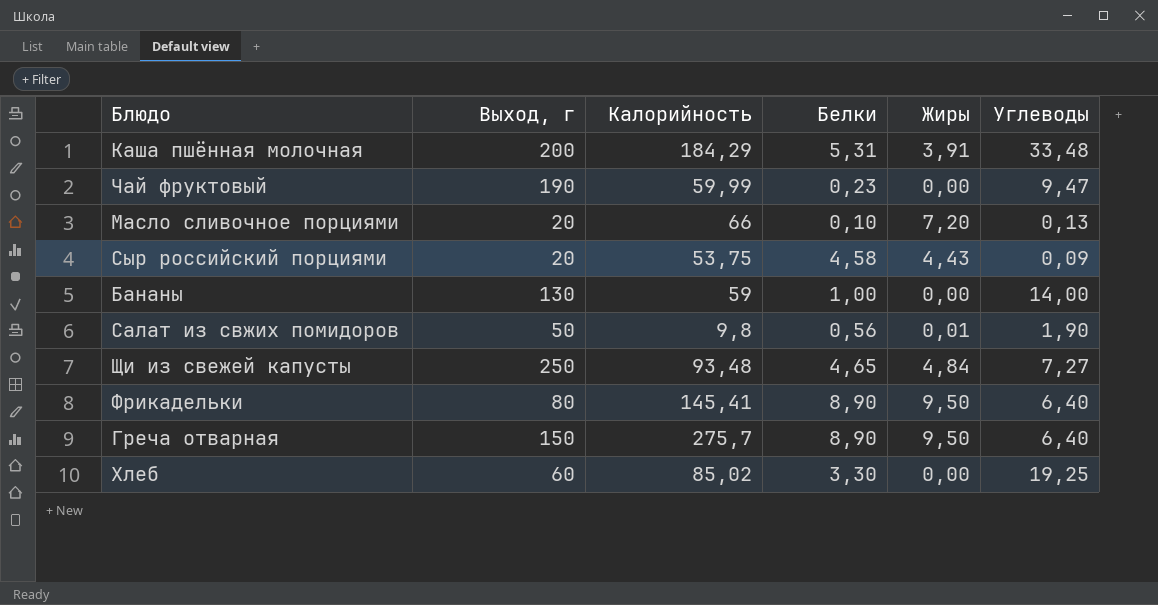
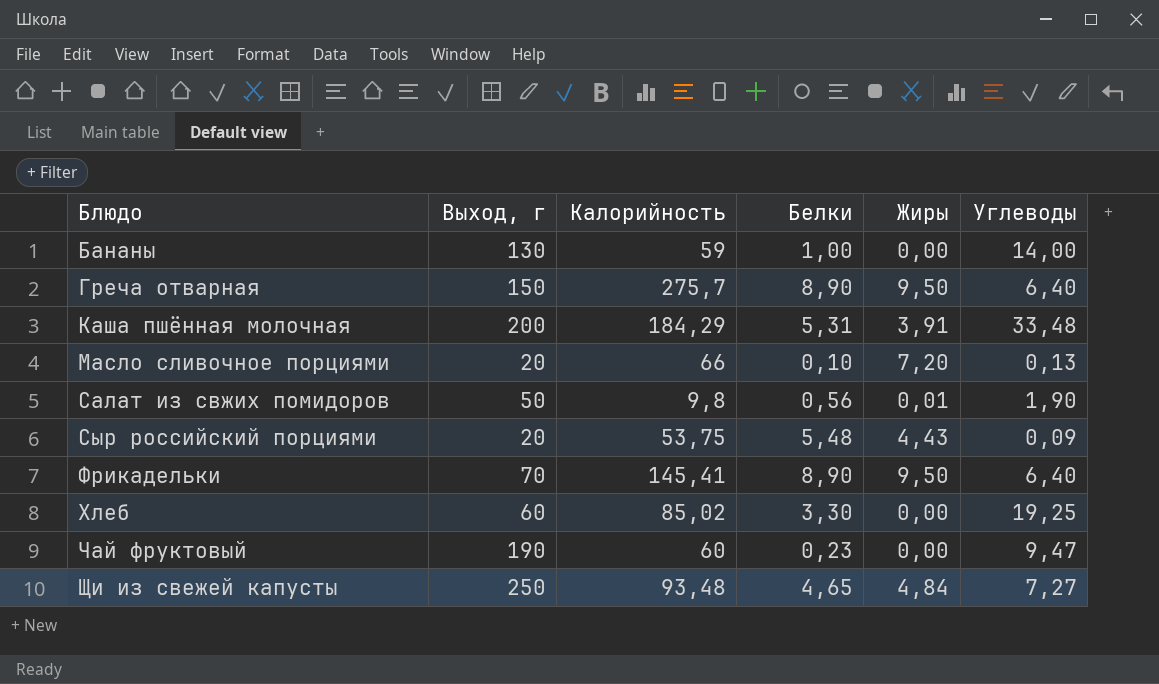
row order: none -> Блюдо ascending
Сыр российский порциями | Белки: 4,58 -> 5,48
Фрикадельки | Выход, г: 80 -> 70
Чай фруктовый | Калорийность: 59,99 -> 60

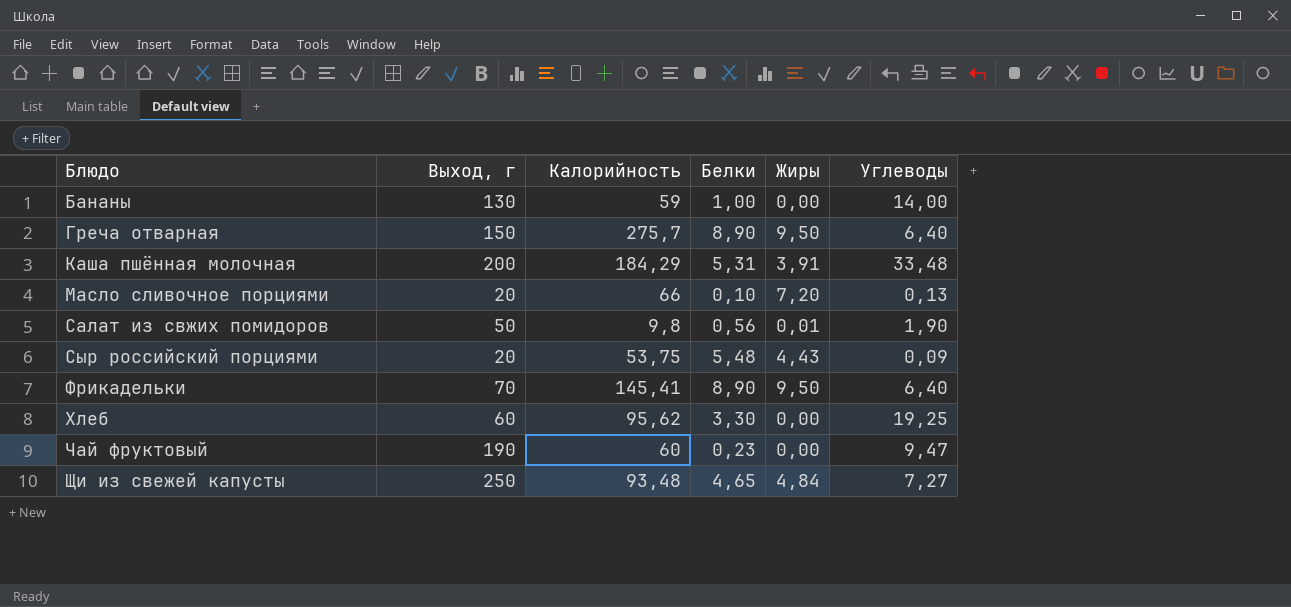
Хлеб | Калорийность: 85,02 -> 95,62

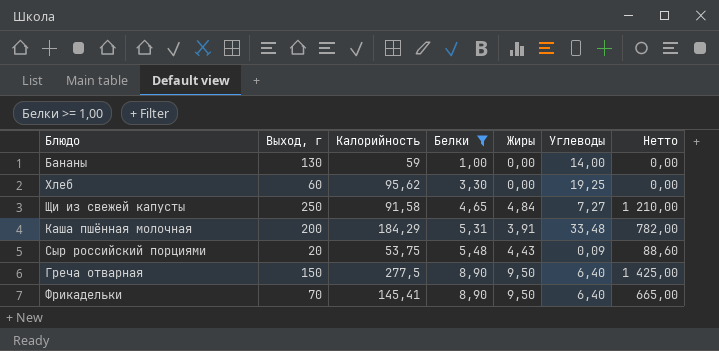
filter: none -> Белки >= 1,00
row order: Блюдо ascending -> Белки ascending
column Нетто | formula: none -> [Выход, г] * [Жиры]
Щи из свежей капусты | Калорийность: 93,48 -> 91,58
Греча отварная | Калорийность: 275,7 -> 277,5

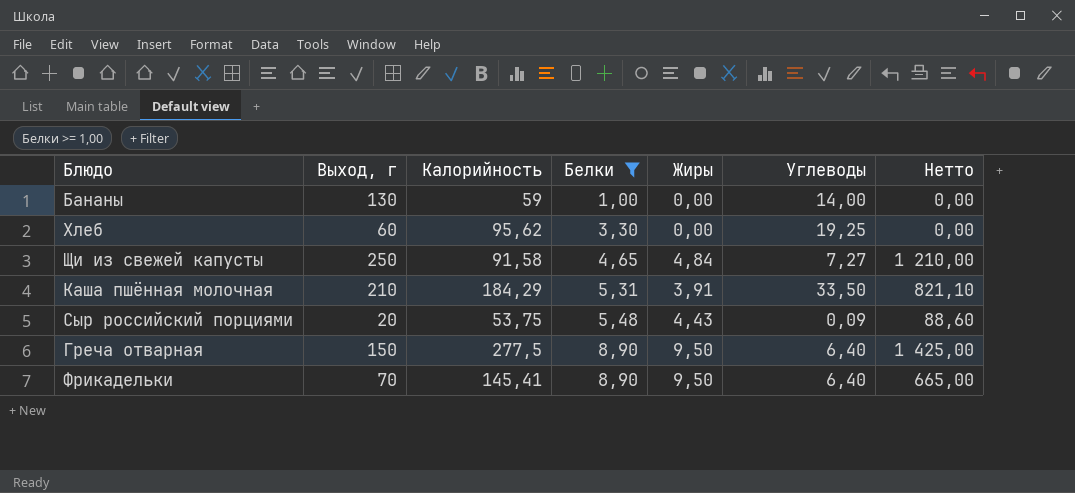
Каша пшённая молочная | Выход, г: 200 -> 210
Каша пшённая молочная | Углеводы: 33,48 -> 33,50
Каша пшённая молочная | Нетто: 782,00 -> 821,10

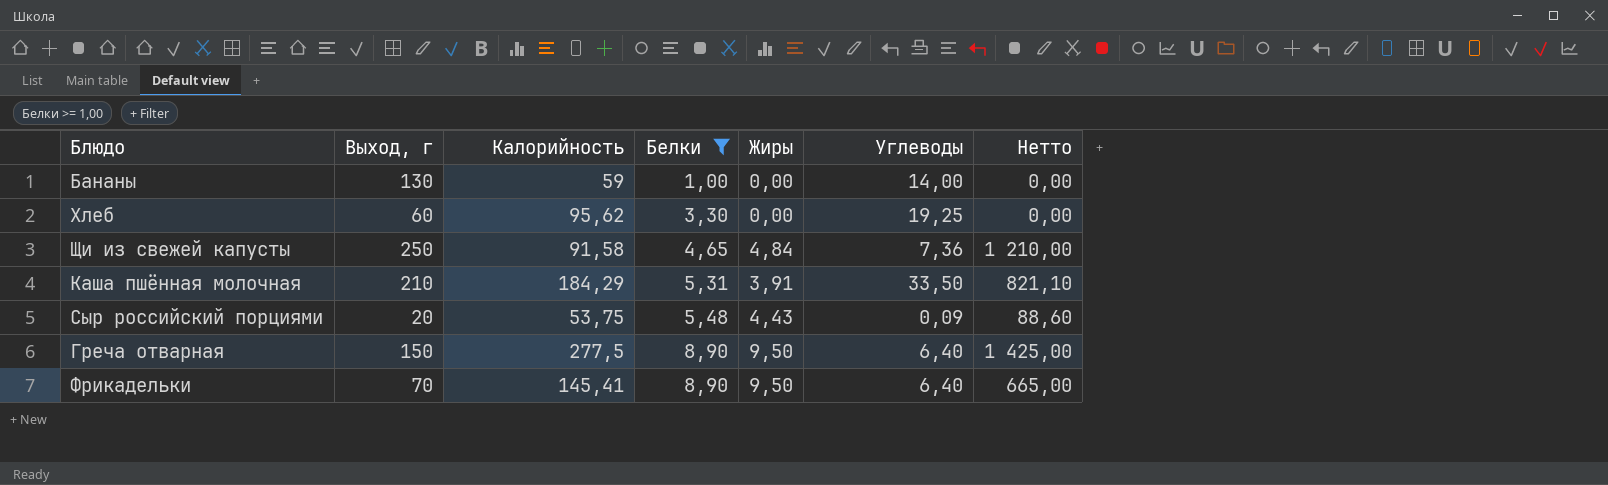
Щи из свежей капусты | Углеводы: 7,27 -> 7,36

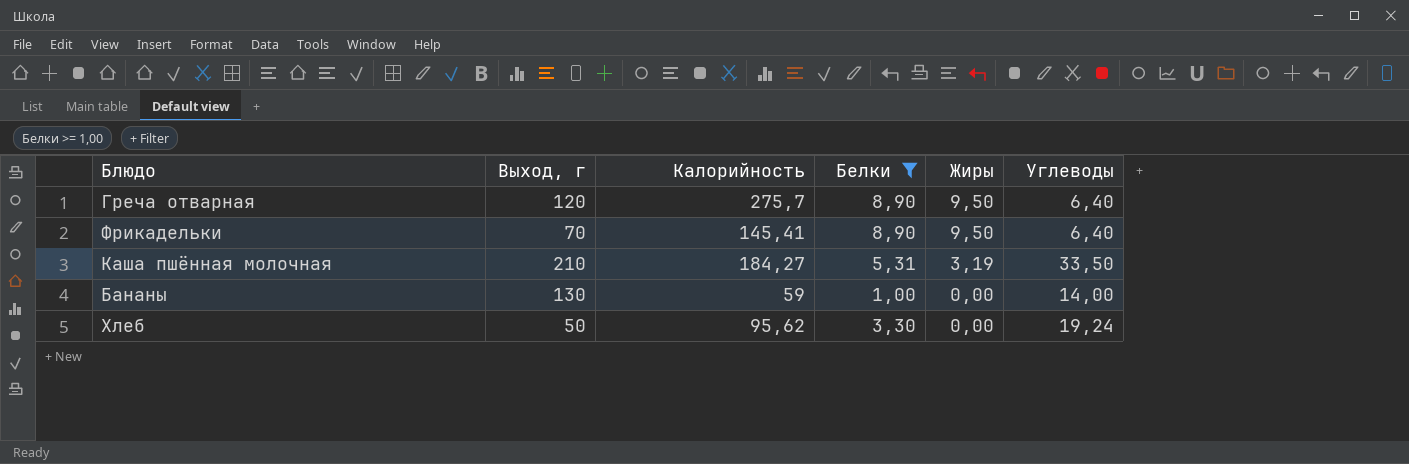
row order: Белки ascending -> Жиры descending
column Нетто | formula: [Выход, г] * [Жиры] -> none
row Щи из свежей капусты: 250 | 91,58 | 4,65 | 4,84 | 7,36 | 1 210,00 -> none
row Сыр российский порциями: 20 | 53,75 | 5,48 | 4,43 | 0,09 | 88,60 -> none
Греча отварная | Выход, г: 150 -> 120
Греча отварная | Калорийность: 277,5 -> 275,7
Каша пшённая молочная | Калорийность: 184,29 -> 184,27
Каша пшённая молочная | Жиры: 3,91 -> 3,19
Хлеб | Выход, г: 60 -> 50
Хлеб | Углеводы: 19,25 -> 19,24

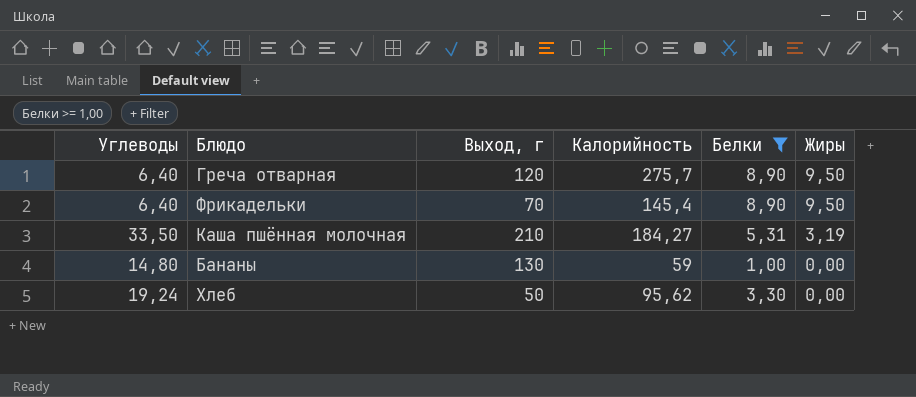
column Углеводы | position: 6 -> 1
Фрикадельки | Калорийность: 145,41 -> 145,4
Бананы | Углеводы: 14,00 -> 14,80

